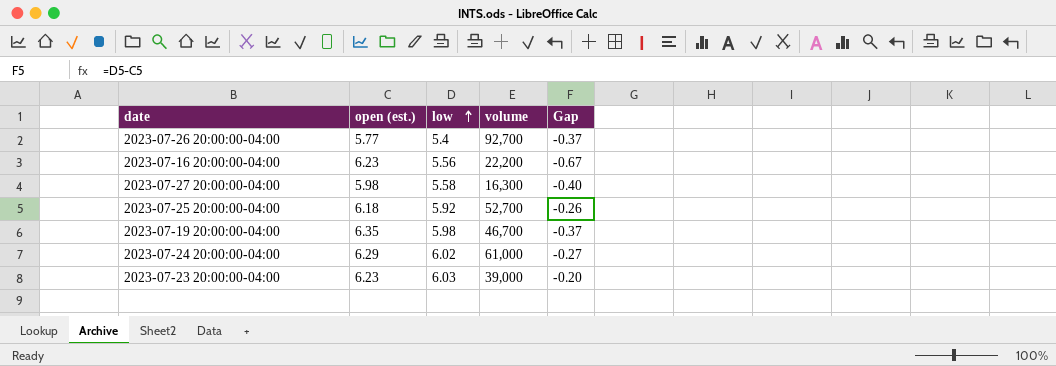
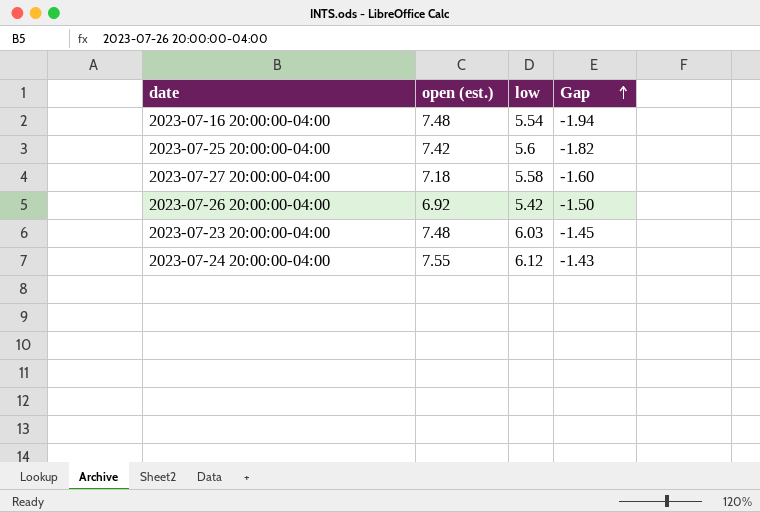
row order: low ascending -> Gap ascending
column volume | position: 4 -> none
row 2023-07-19 20:00:00-04:00: 6.35 | 5.98 | 46,700 | -0.37 -> none
2023-07-16 20:00:00-04:00 | open (est.): 6.23 -> 7.48
2023-07-16 20:00:00-04:00 | low: 5.56 -> 5.54
2023-07-16 20:00:00-04:00 | Gap: -0.67 -> -1.94
2023-07-25 20:00:00-04:00 | open (est.): 6.18 -> 7.42
2023-07-25 20:00:00-04:00 | low: 5.92 -> 5.6
2023-07-25 20:00:00-04:00 | Gap: -0.26 -> -1.82
2023-07-27 20:00:00-04:00 | open (est.): 5.98 -> 7.18
2023-07-27 20:00:00-04:00 | Gap: -0.40 -> -1.60
2023-07-26 20:00:00-04:00 | open (est.): 5.77 -> 6.92
2023-07-26 20:00:00-04:00 | low: 5.4 -> 5.42
2023-07-26 20:00:00-04:00 | Gap: -0.37 -> -1.50
2023-07-23 20:00:00-04:00 | open (est.): 6.23 -> 7.48
2023-07-23 20:00:00-04:00 | Gap: -0.20 -> -1.45
2023-07-24 20:00:00-04:00 | open (est.): 6.29 -> 7.55
2023-07-24 20:00:00-04:00 | low: 6.02 -> 6.12
2023-07-24 20:00:00-04:00 | Gap: -0.27 -> -1.43

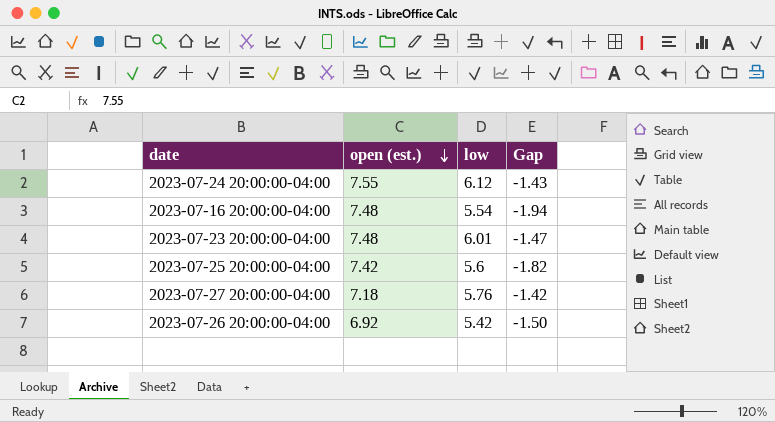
row order: Gap ascending -> open (est.) descending
2023-07-23 20:00:00-04:00 | low: 6.03 -> 6.01
2023-07-23 20:00:00-04:00 | Gap: -1.45 -> -1.47
2023-07-27 20:00:00-04:00 | low: 5.58 -> 5.76
2023-07-27 20:00:00-04:00 | Gap: -1.60 -> -1.42

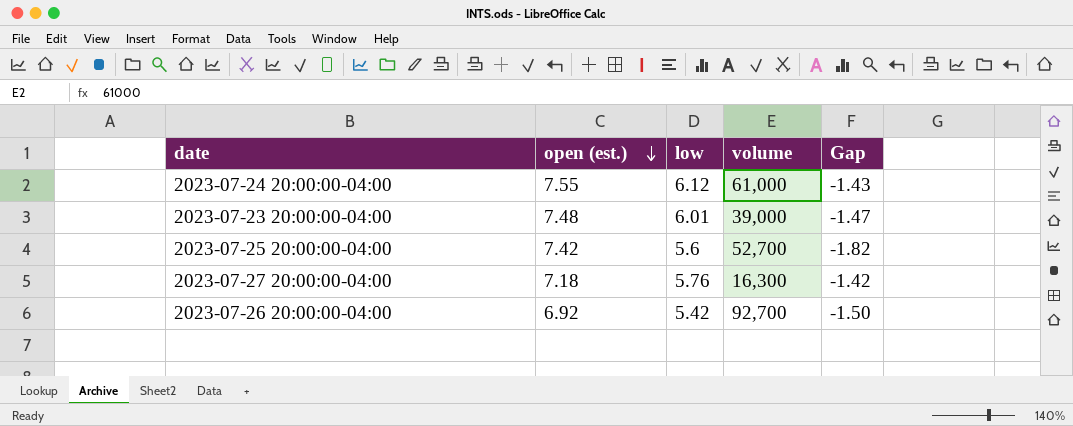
column volume | position: none -> 4
row 2023-07-16 20:00:00-04:00: 7.48 | 5.54 | -1.94 -> none

